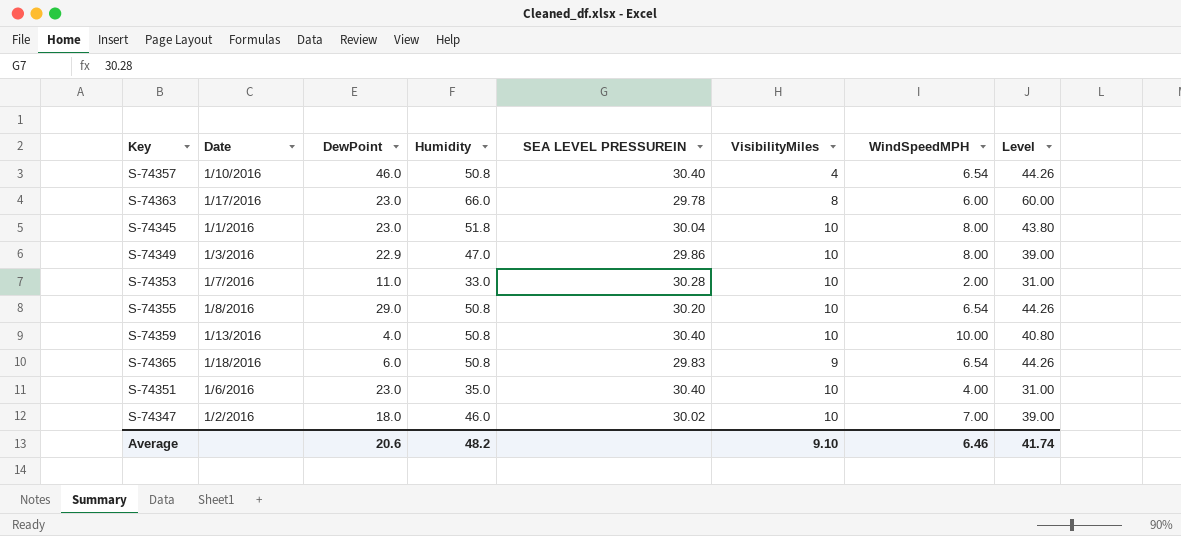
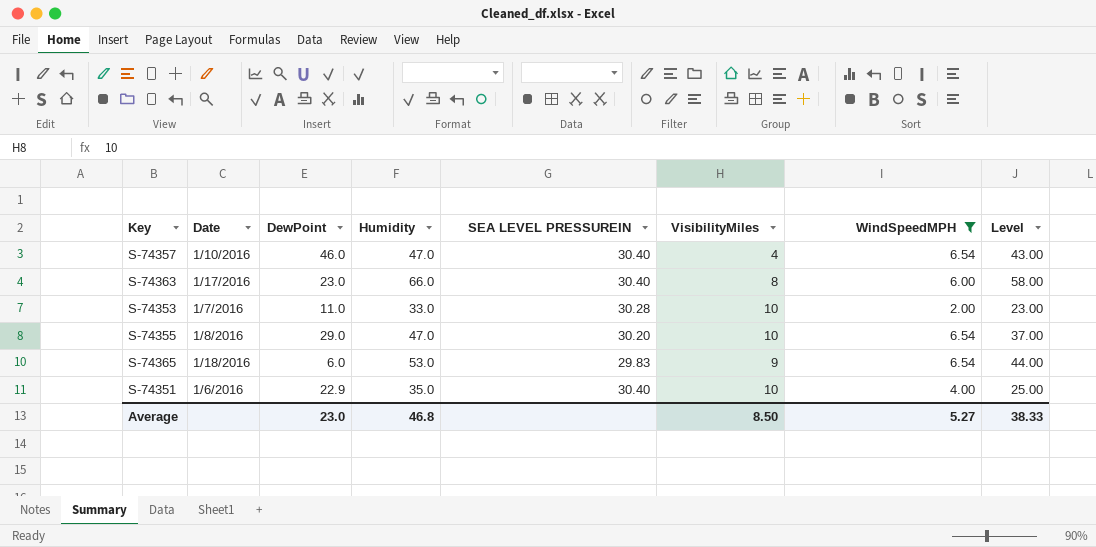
filter: none -> WindSpeedMPH <= 6.54
column Level | formula: [Humidity] - [WindSpeedMPH] -> [Humidity] - [VisibilityMiles]
S-74357 | Humidity: 50.8 -> 47.0
S-74363 | SEA LEVEL PRESSUREIN: 29.78 -> 30.40
S-74355 | Humidity: 50.8 -> 47.0
S-74365 | Humidity: 50.8 -> 53.0
S-74351 | DewPoint: 23.0 -> 22.9
Average | DewPoint: 20.6 -> 23.0
Average | Humidity: 48.2 -> 46.8
Average | VisibilityMiles: 9.10 -> 8.50
Average | WindSpeedMPH: 6.46 -> 5.27
Average | Level: 41.74 -> 38.33

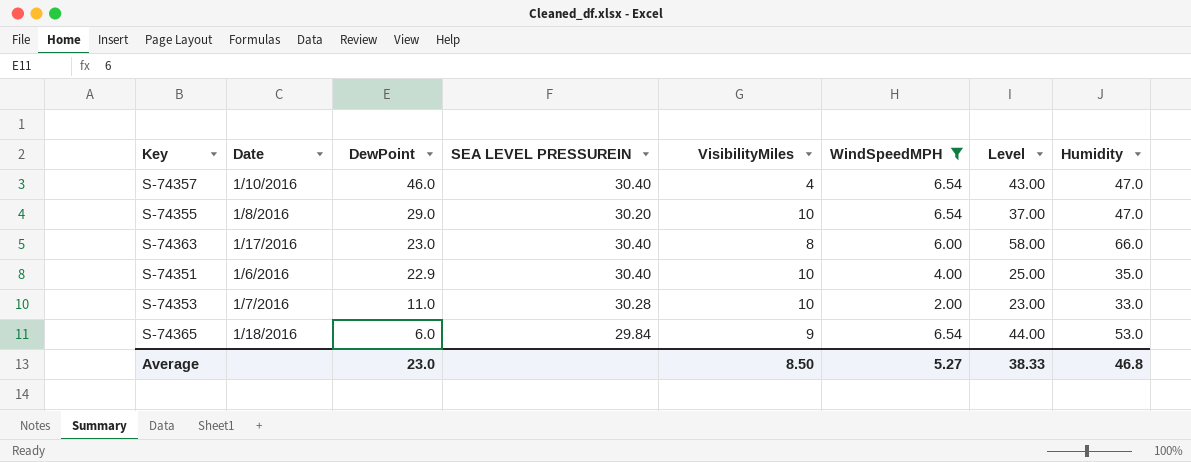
row order: none -> DewPoint descending
column Humidity | position: 4 -> 8
S-74365 | SEA LEVEL PRESSUREIN: 29.83 -> 29.84

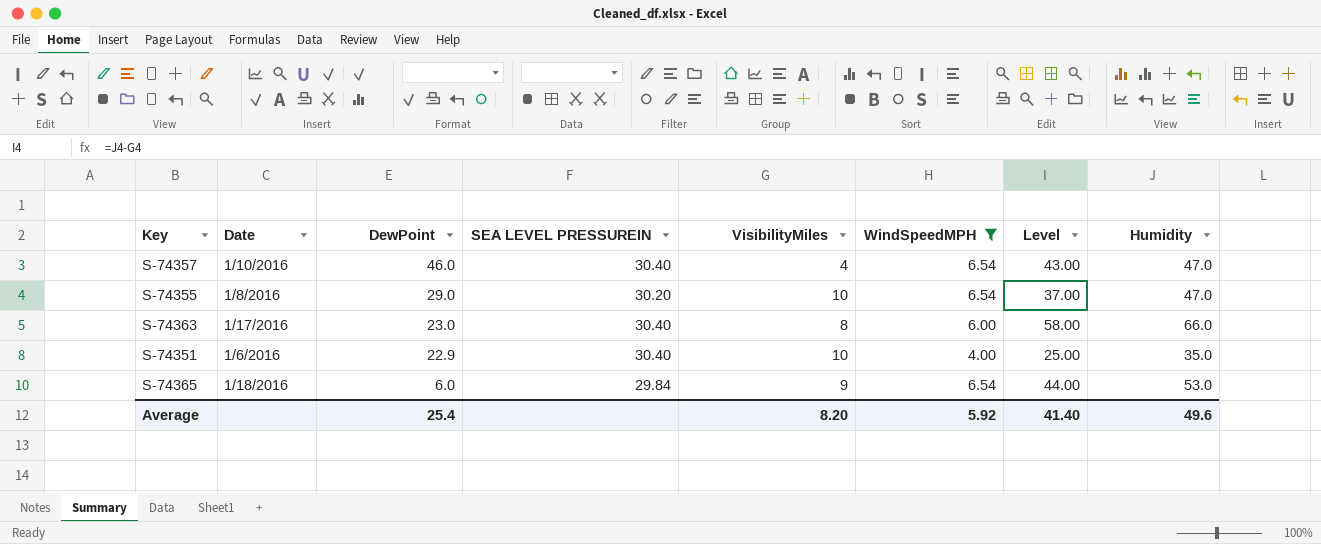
row S-74353: 1/7/2016 | 11.0 | 30.28 | 10 | 2.00 | 23.00 | 33.0 -> none
Average | DewPoint: 23.0 -> 25.4
Average | VisibilityMiles: 8.50 -> 8.20
Average | WindSpeedMPH: 5.27 -> 5.92
Average | Level: 38.33 -> 41.40
Average | Humidity: 46.8 -> 49.6

